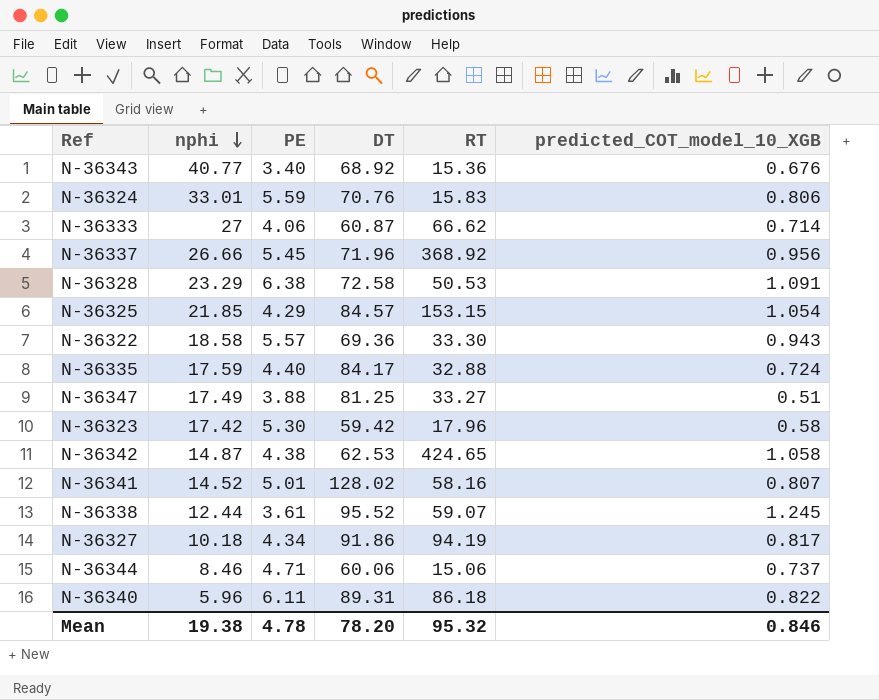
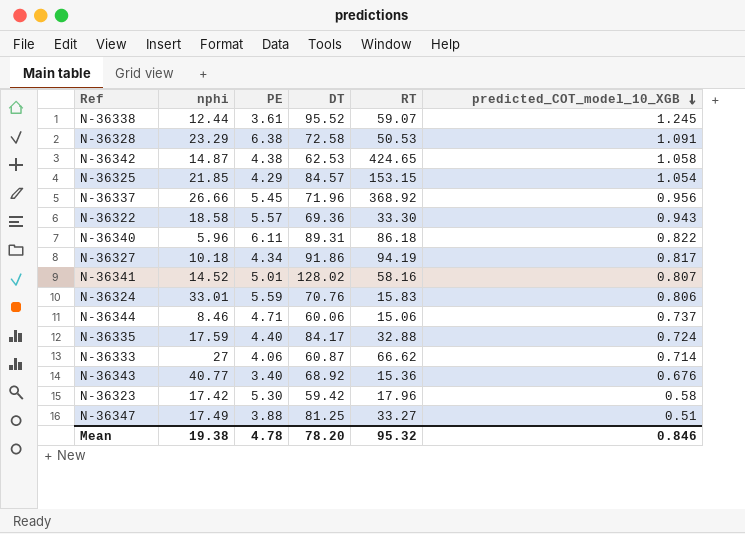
row order: nphi descending -> predicted_COT_model_10_XGB descending

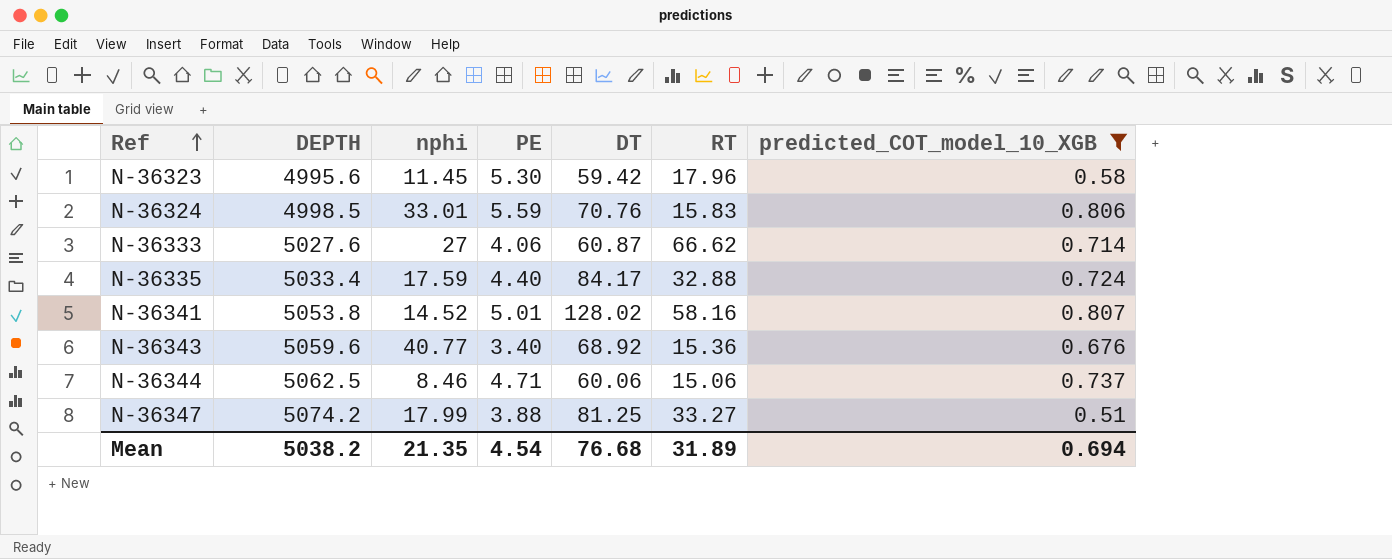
filter: none -> predicted_COT_model_10_XGB <= 0.807
row order: predicted_COT_model_10_XGB descending -> Ref ascending
column DEPTH | position: none -> 2
N-36323 | nphi: 17.42 -> 11.45
N-36347 | nphi: 17.49 -> 17.99
Mean | nphi: 19.38 -> 21.35
Mean | PE: 4.78 -> 4.54
Mean | DT: 78.20 -> 76.68
Mean | RT: 95.32 -> 31.89
Mean | predicted_COT_model_10_XGB: 0.846 -> 0.694

